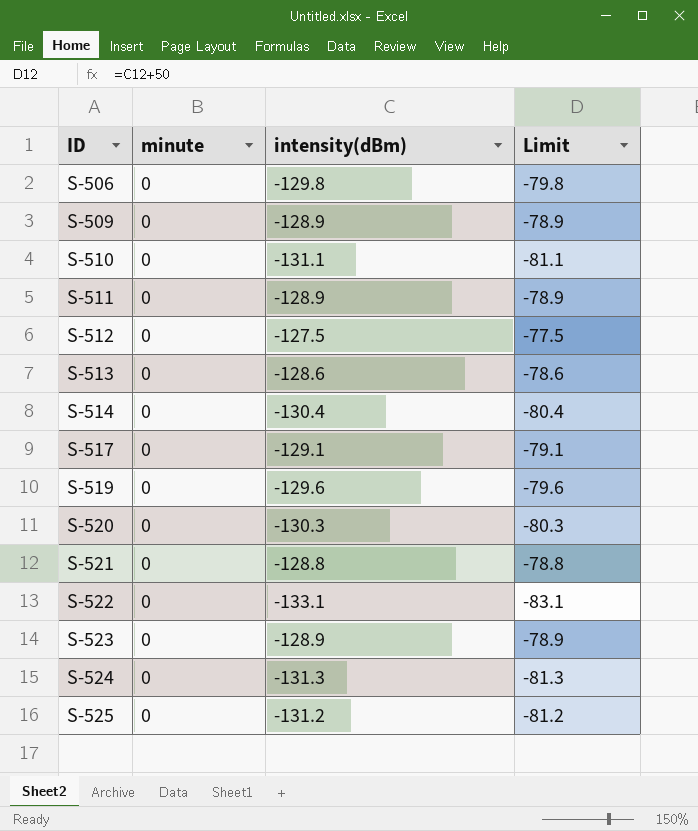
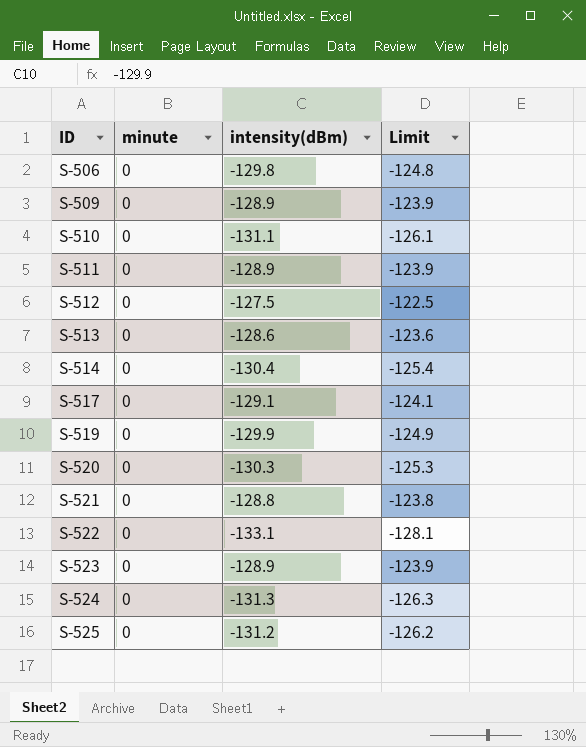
column Limit | formula: [intensity(dBm)] + 50 -> [intensity(dBm)] + 5
S-519 | intensity(dBm): -129.6 -> -129.9

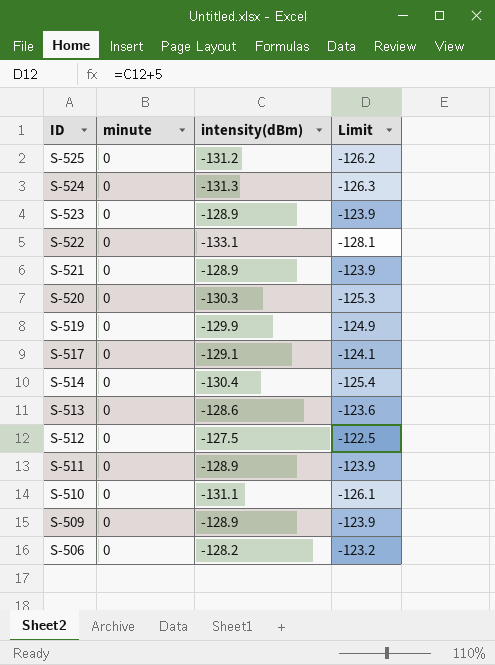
row order: ID ascending -> ID descending
S-521 | intensity(dBm): -128.8 -> -128.9
S-521 | Limit: -123.8 -> -123.9
S-506 | intensity(dBm): -129.8 -> -128.2
S-506 | Limit: -124.8 -> -123.2

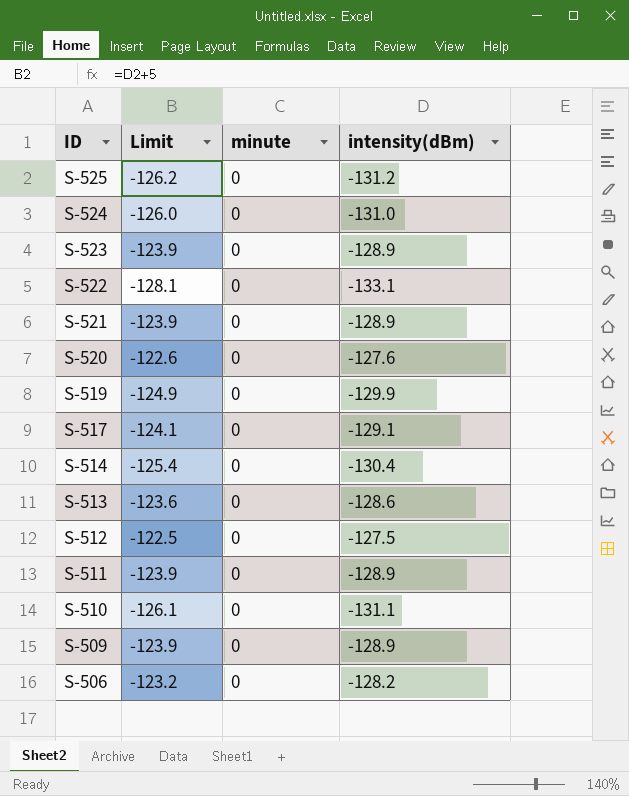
column Limit | position: 4 -> 2
S-524 | Limit: -126.3 -> -126.0
S-524 | intensity(dBm): -131.3 -> -131.0
S-520 | Limit: -125.3 -> -122.6
S-520 | intensity(dBm): -130.3 -> -127.6

